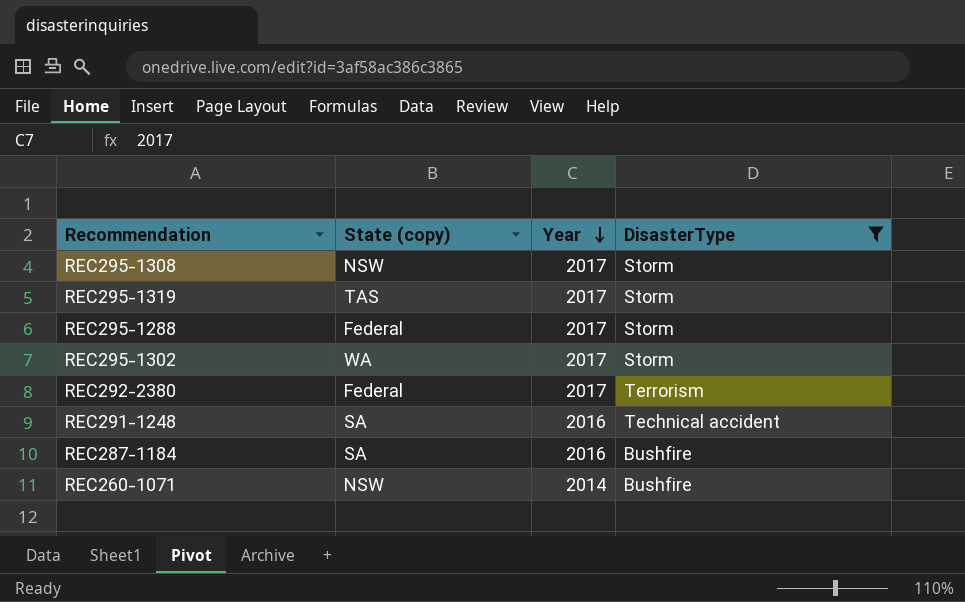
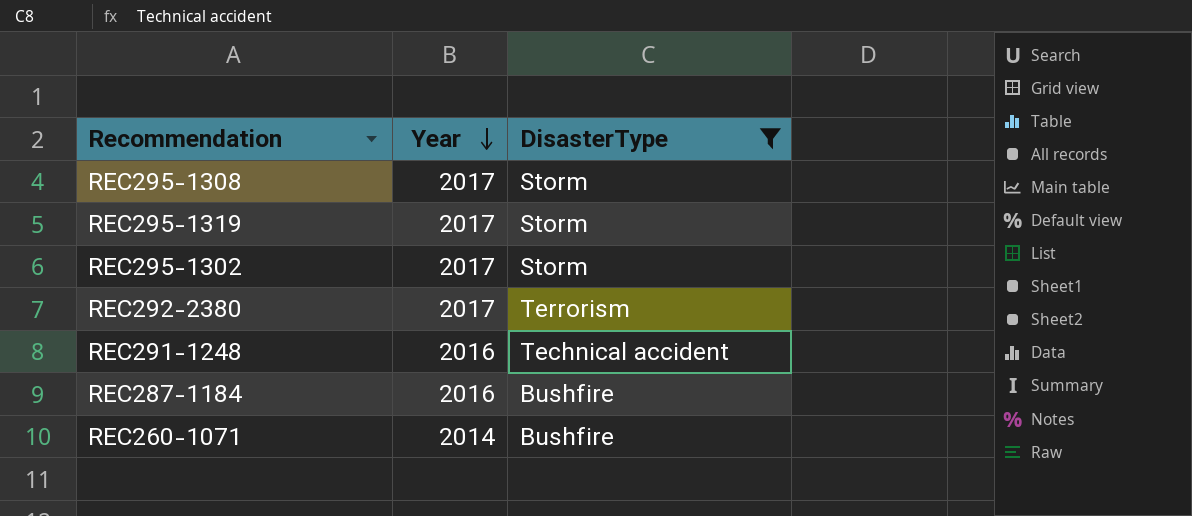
column State (copy) | position: 2 -> none
row REC295-1288: Federal | 2017 | Storm -> none

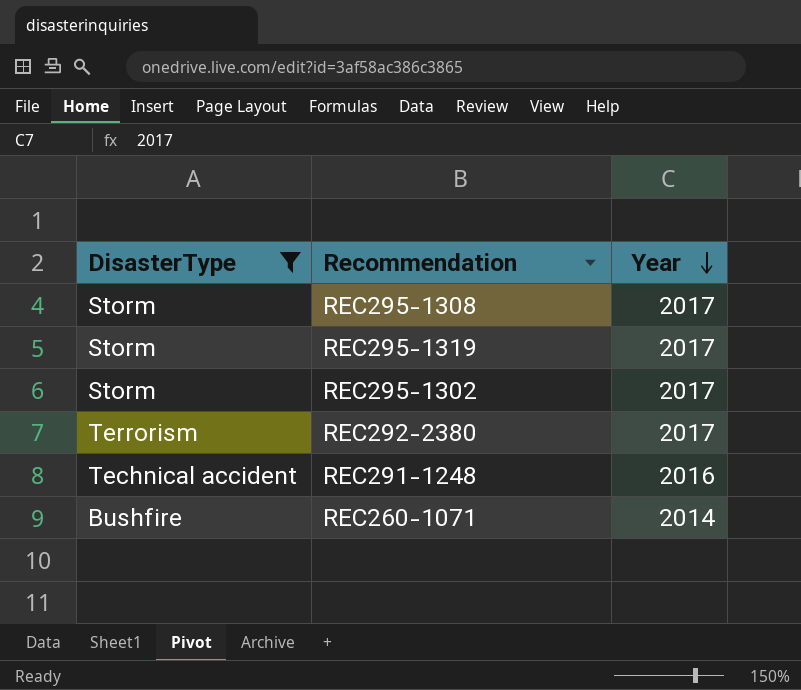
column DisasterType | position: 3 -> 1
row REC287-1184: 2016 | Bushfire -> none

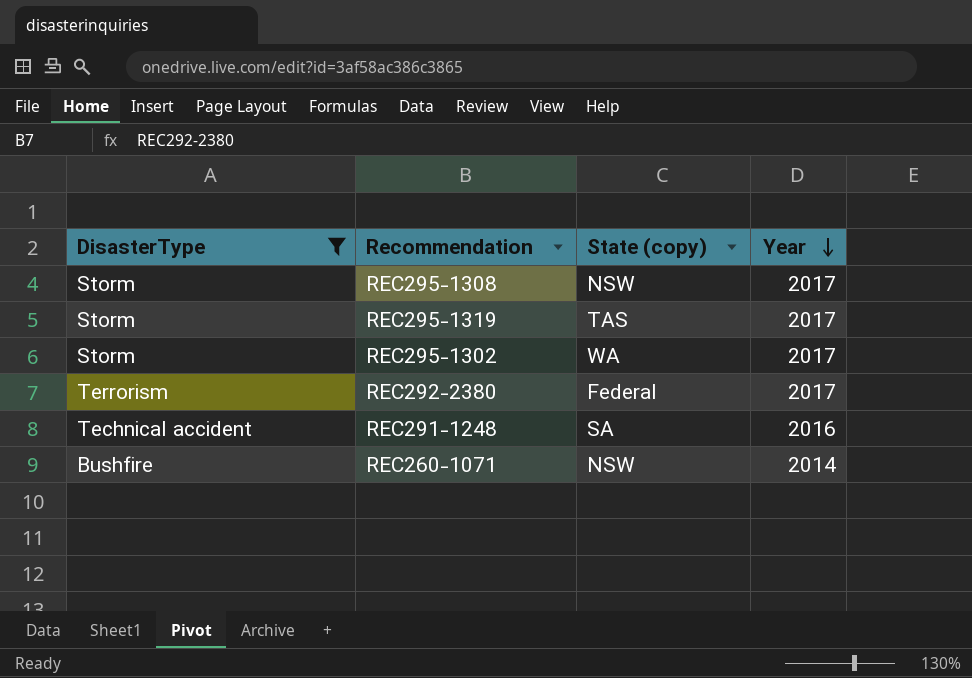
column State (copy) | position: none -> 3

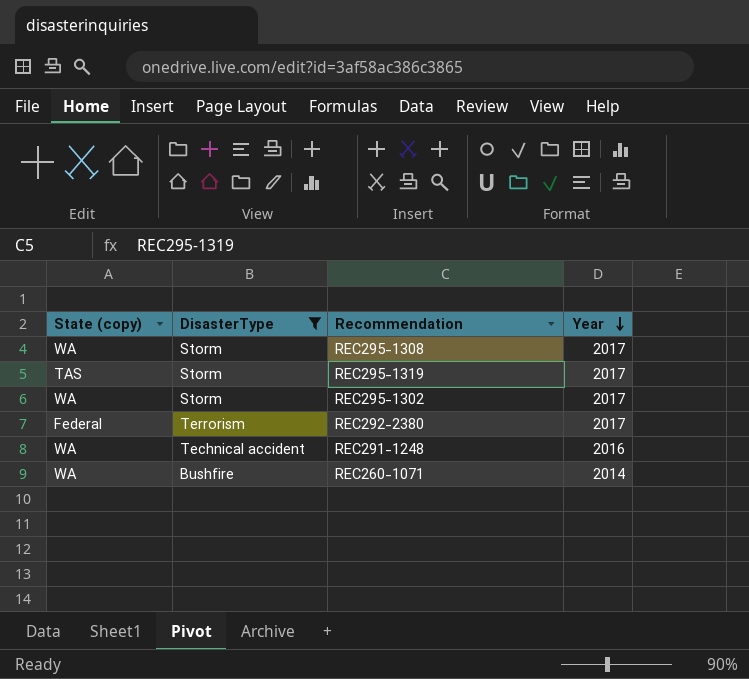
column State (copy) | position: 3 -> 1
REC295-1308 | State (copy): NSW -> WA
REC291-1248 | State (copy): SA -> WA
REC260-1071 | State (copy): NSW -> WA

